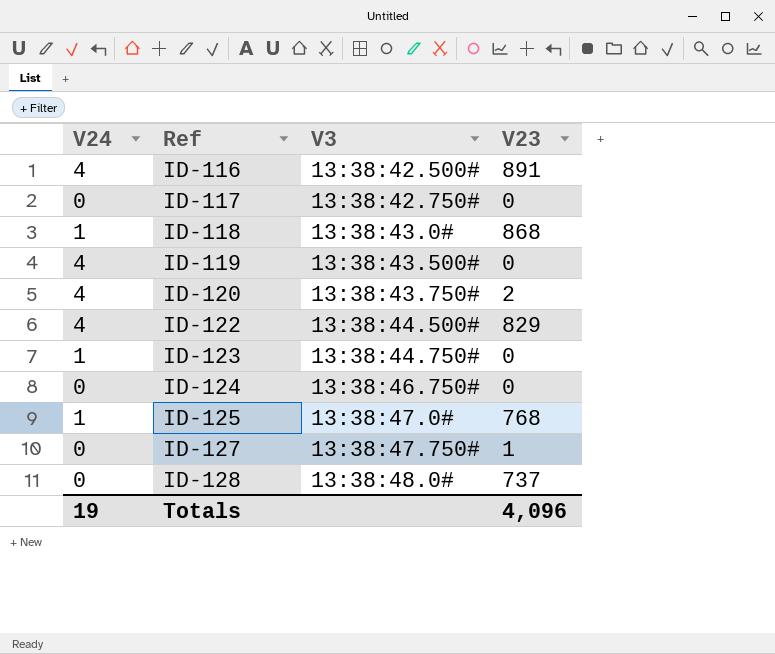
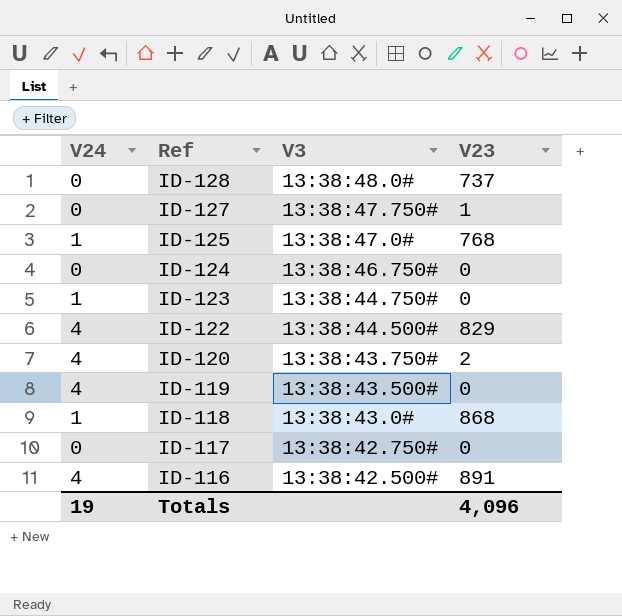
row order: Ref ascending -> Ref descending

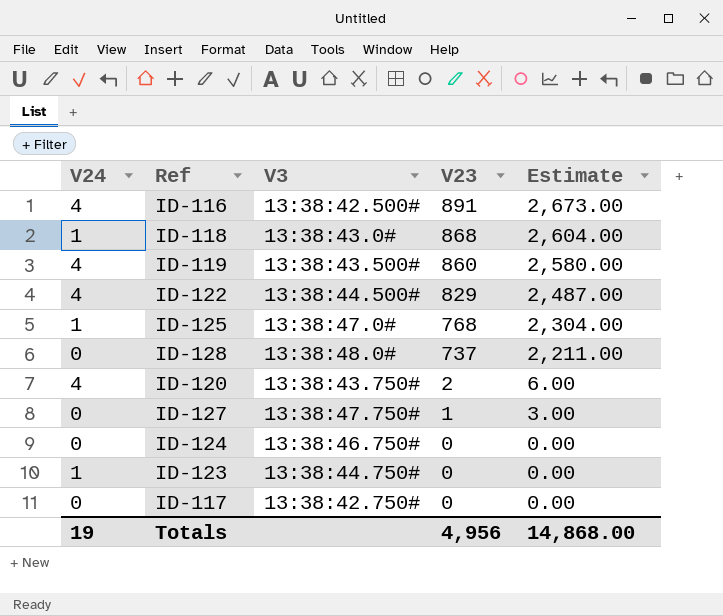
row order: Ref descending -> V23 descending
column Estimate | formula: none -> [V23] * 3
ID-119 | V23: 0 -> 860
Totals | V23: 4,096 -> 4,956

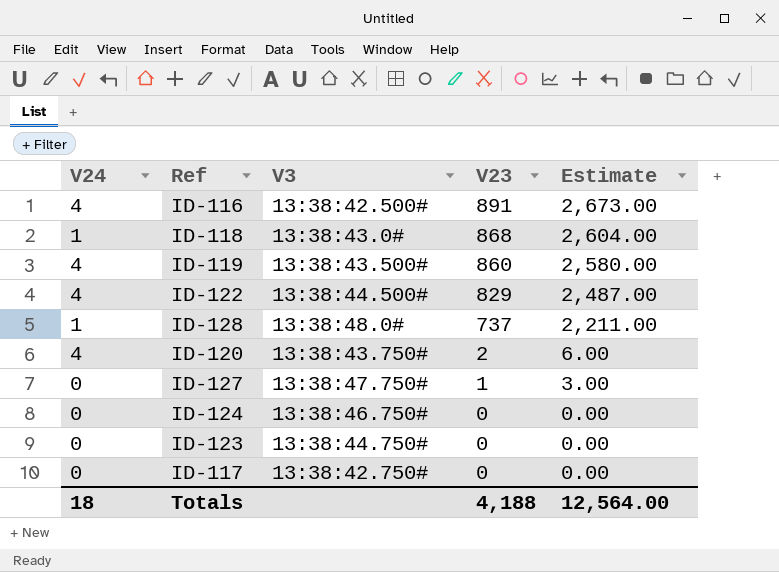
row ID-125: 1 | 13:38:47.0# | 768 | 2,304.00 -> none
ID-128 | V24: 0 -> 1
ID-123 | V24: 1 -> 0
Totals | V24: 19 -> 18
Totals | V23: 4,956 -> 4,188
Totals | Estimate: 14,868.00 -> 12,564.00

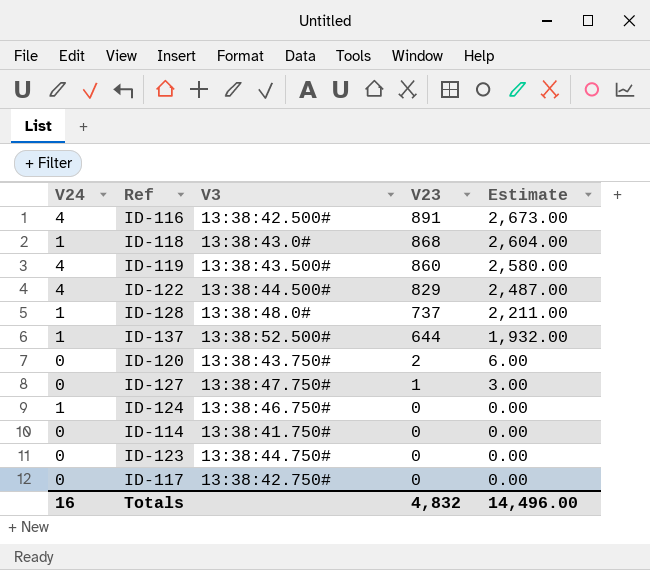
row ID-137: none -> 1 | 13:38:52.500# | 644 | 1,932.00
ID-120 | V24: 4 -> 0
ID-124 | V24: 0 -> 1
row ID-114: none -> 0 | 13:38:41.750# | 0 | 0.00
Totals | V24: 18 -> 16
Totals | V23: 4,188 -> 4,832
Totals | Estimate: 12,564.00 -> 14,496.00

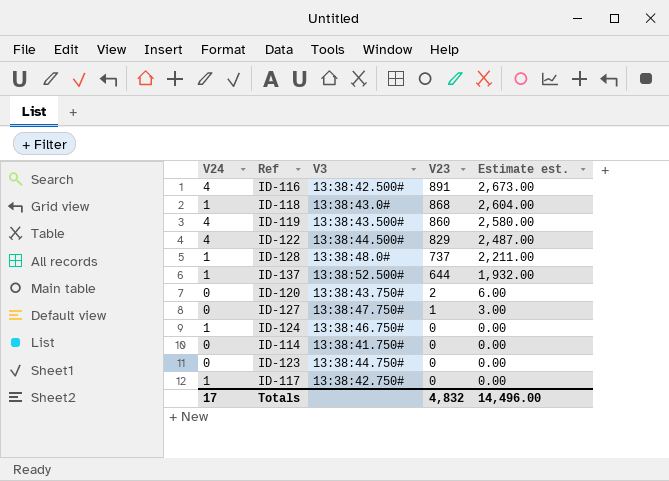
column name: Estimate -> Estimate est.
ID-117 | V24: 0 -> 1
Totals | V24: 16 -> 17

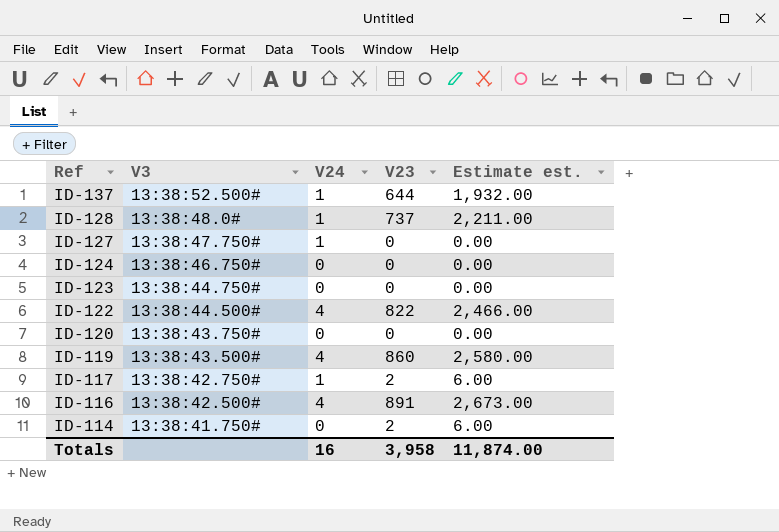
row order: V23 descending -> Ref descending
column V24 | position: 1 -> 3
row ID-118: 1 | 13:38:43.0# | 868 | 2,604.00 -> none
ID-127 | V24: 0 -> 1
ID-127 | V23: 1 -> 0
ID-127 | Estimate est.: 3.00 -> 0.00
ID-124 | V24: 1 -> 0
ID-122 | V23: 829 -> 822
ID-122 | Estimate est.: 2,487.00 -> 2,466.00
ID-120 | V23: 2 -> 0
ID-120 | Estimate est.: 6.00 -> 0.00
ID-117 | V23: 0 -> 2
ID-117 | Estimate est.: 0.00 -> 6.00
ID-114 | V23: 0 -> 2
ID-114 | Estimate est.: 0.00 -> 6.00
Totals | V24: 17 -> 16
Totals | V23: 4,832 -> 3,958
Totals | Estimate est.: 14,496.00 -> 11,874.00

